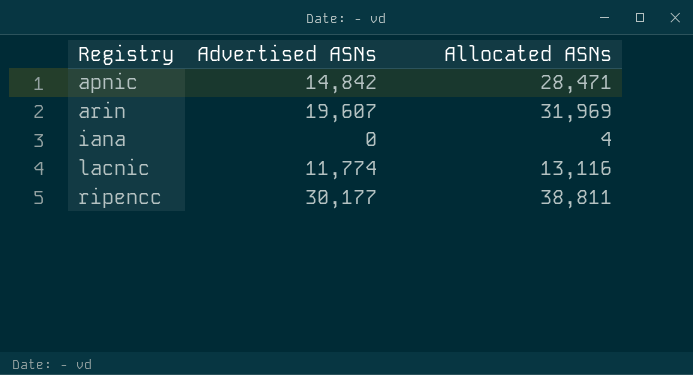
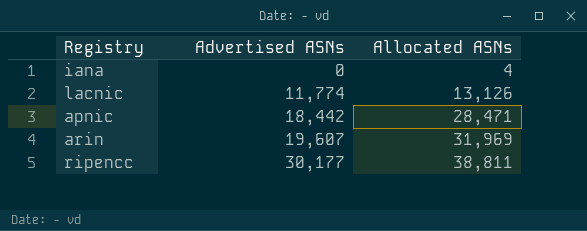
row order: Registry ascending -> Advertised ASNs ascending
lacnic | Allocated ASNs: 13,116 -> 13,126
apnic | Advertised ASNs: 14,842 -> 18,442

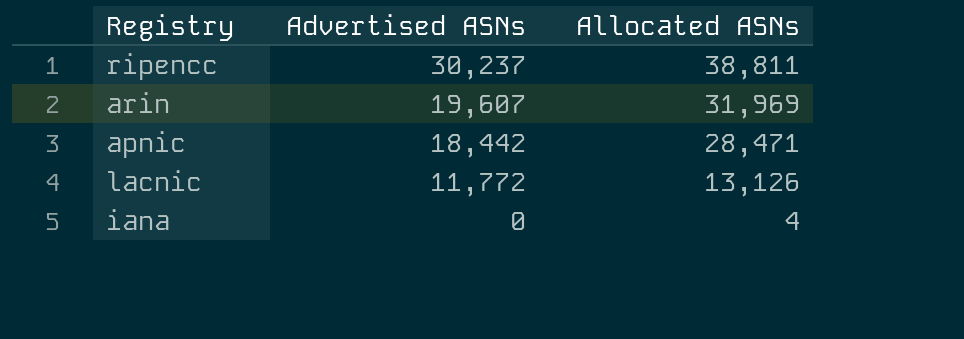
row order: Advertised ASNs ascending -> Advertised ASNs descending
ripencc | Advertised ASNs: 30,177 -> 30,237
lacnic | Advertised ASNs: 11,774 -> 11,772

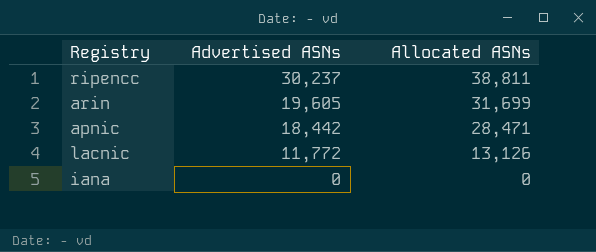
arin | Advertised ASNs: 19,607 -> 19,605
arin | Allocated ASNs: 31,969 -> 31,699
iana | Allocated ASNs: 4 -> 0

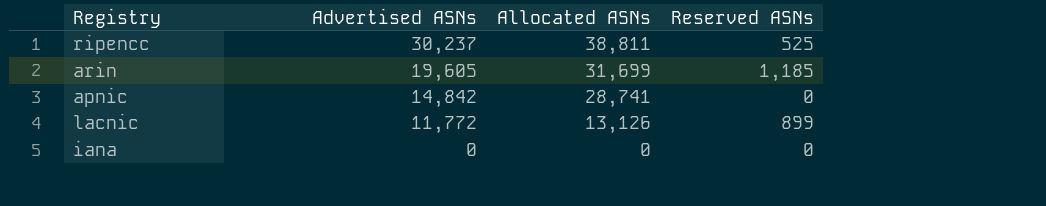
column Reserved ASNs | position: none -> 4
apnic | Advertised ASNs: 18,442 -> 14,842
apnic | Allocated ASNs: 28,471 -> 28,741

